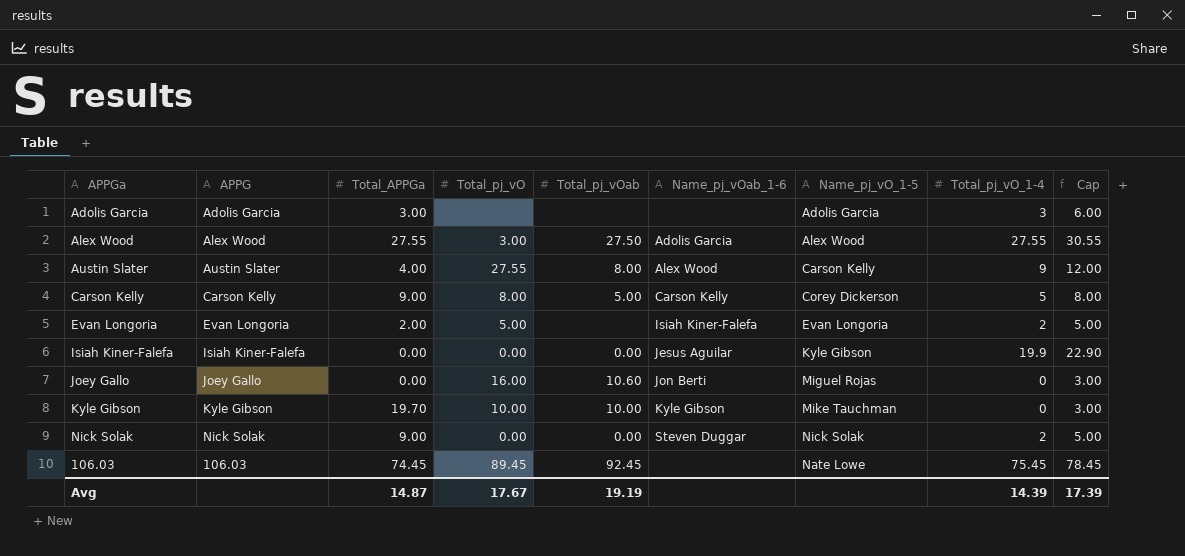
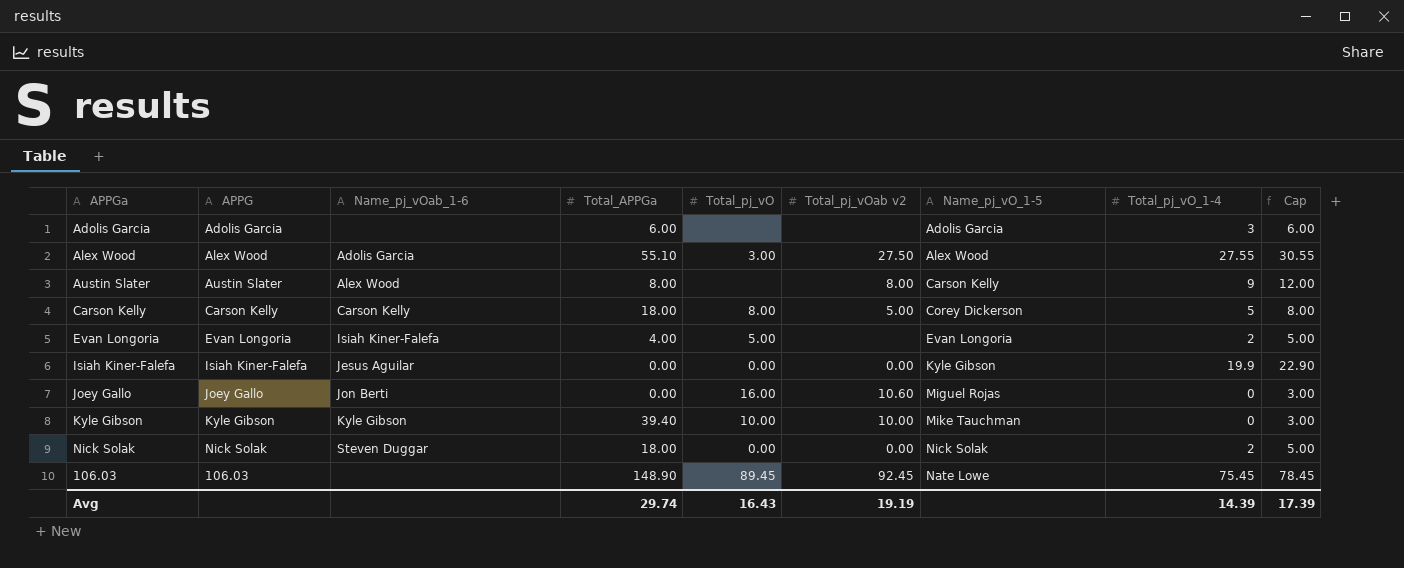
column Name_pj_vOab_1-6 | position: 6 -> 3
column name: Total_pj_vOab -> Total_pj_vOab v2
Adolis Garcia | Total_APPGa: 3.00 -> 6.00
Alex Wood | Total_APPGa: 27.55 -> 55.10
Austin Slater | Total_APPGa: 4.00 -> 8.00
Austin Slater | Total_pj_vO: 27.55 -> none
Carson Kelly | Total_APPGa: 9.00 -> 18.00
Evan Longoria | Total_APPGa: 2.00 -> 4.00
Kyle Gibson | Total_APPGa: 19.70 -> 39.40
Nick Solak | Total_APPGa: 9.00 -> 18.00
106.03 | Total_APPGa: 74.45 -> 148.90
Avg | Total_APPGa: 14.87 -> 29.74
Avg | Total_pj_vO: 17.67 -> 16.43

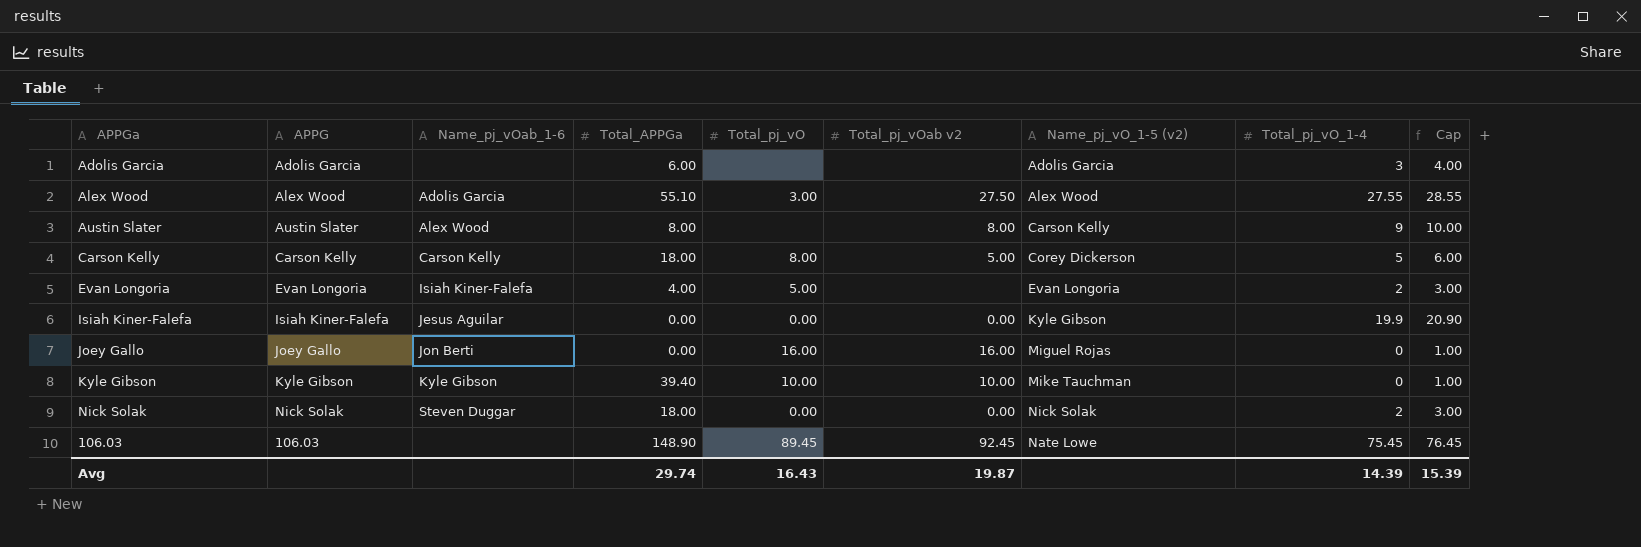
column name: Name_pj_vO_1-5 -> Name_pj_vO_1-5 (v2)
column Cap | formula: [Total_pj_vO_1-4] + 3 -> [Total_pj_vO_1-4] + 1
Joey Gallo | Total_pj_vOab v2: 10.60 -> 16.00
Avg | Total_pj_vOab v2: 19.19 -> 19.87
Avg | Cap: 17.39 -> 15.39

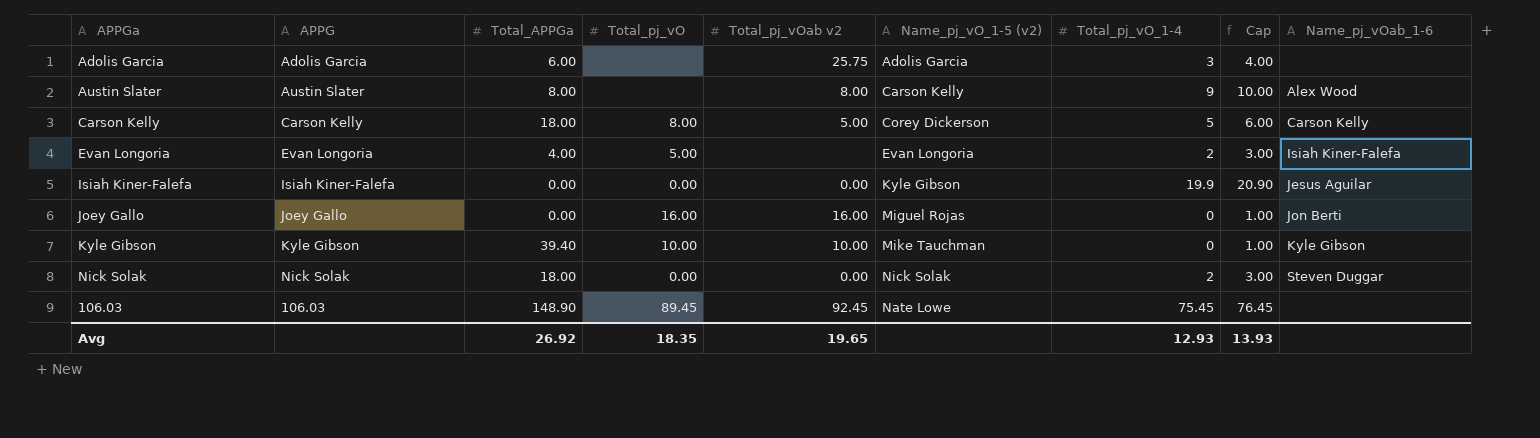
column Name_pj_vOab_1-6 | position: 3 -> 9
row Alex Wood: Alex Wood | Adolis Garcia | 55.10 | 3.00 | 27.50 | Alex Wood | 27.55 | 28.55 -> none
Adolis Garcia | Total_pj_vOab v2: none -> 25.75
Avg | Total_APPGa: 29.74 -> 26.92
Avg | Total_pj_vO: 16.43 -> 18.35
Avg | Total_pj_vOab v2: 19.87 -> 19.65
Avg | Total_pj_vO_1-4: 14.39 -> 12.93
Avg | Cap: 15.39 -> 13.93

